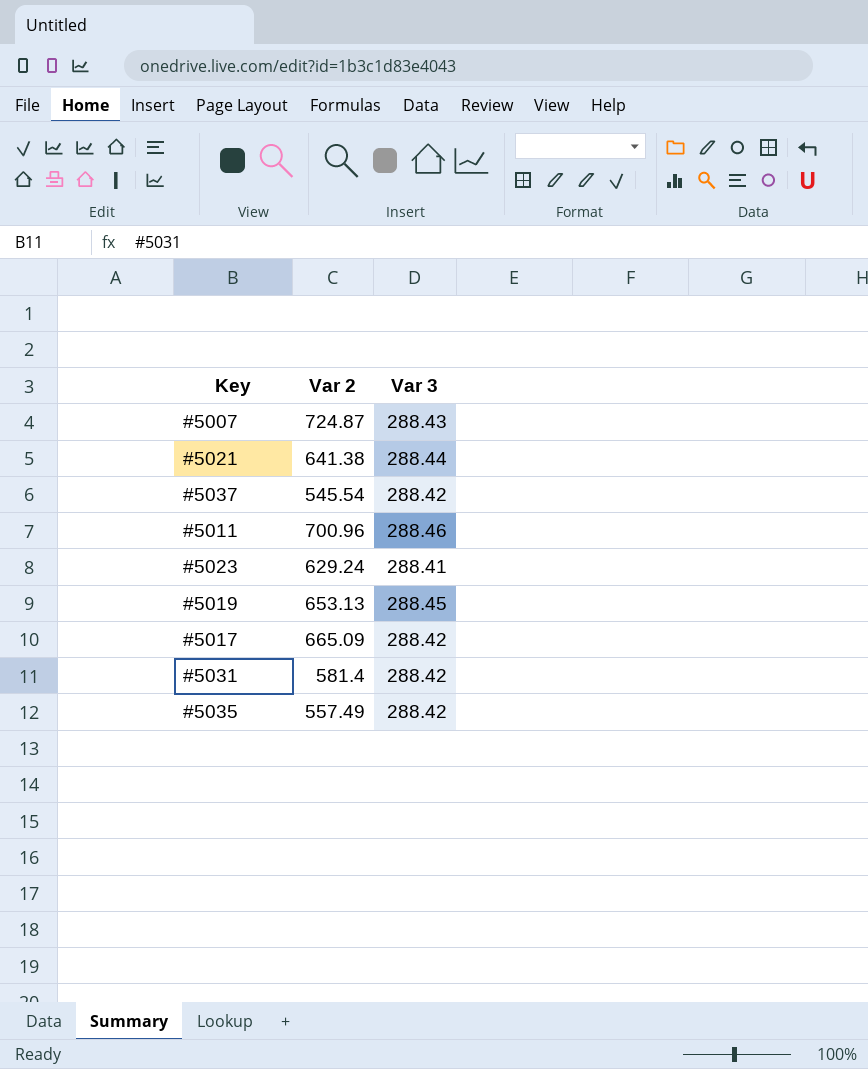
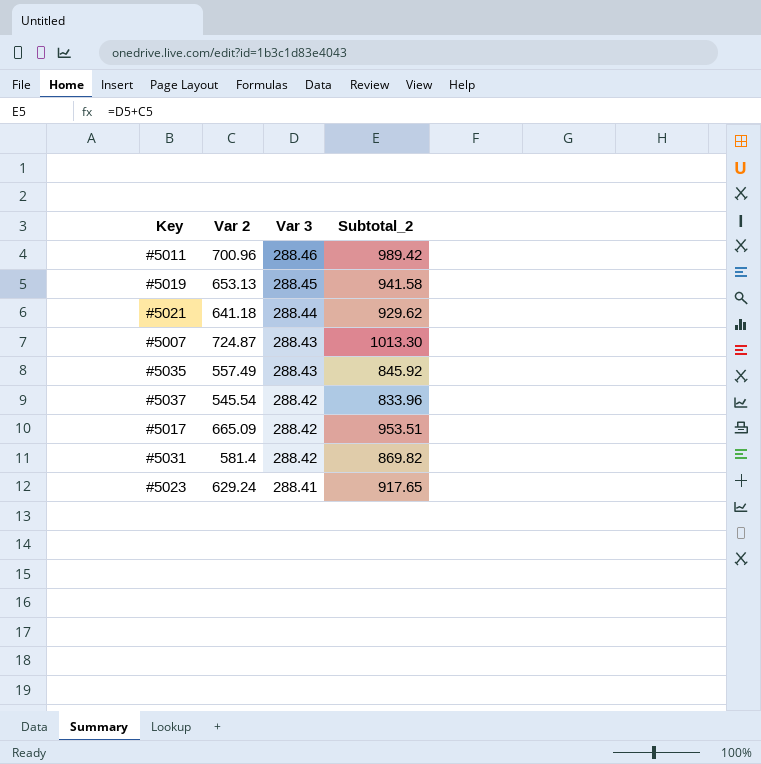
row order: none -> Var 3 descending
column Subtotal_2 | formula: none -> [Var 2] + [Var 3]
#5021 | Var 2: 641.38 -> 641.18
#5035 | Var 3: 288.42 -> 288.43

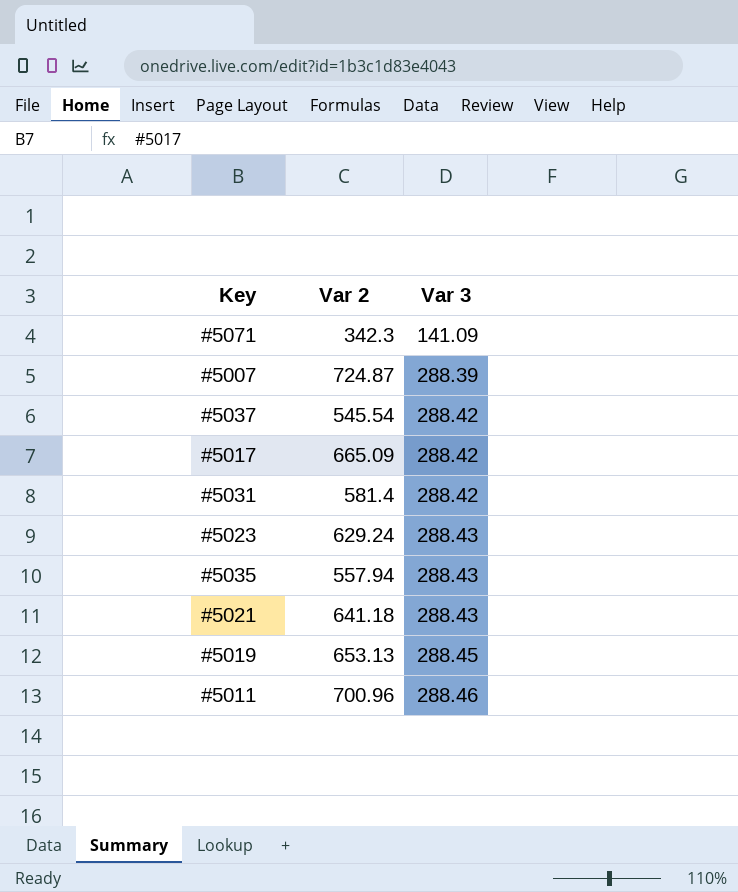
row order: Var 3 descending -> Var 3 ascending
column Subtotal_2 | formula: [Var 2] + [Var 3] -> none
row #5071: none -> 342.3 | 141.09
#5007 | Var 3: 288.43 -> 288.39
#5023 | Var 3: 288.41 -> 288.43
#5035 | Var 2: 557.49 -> 557.94
#5021 | Var 3: 288.44 -> 288.43

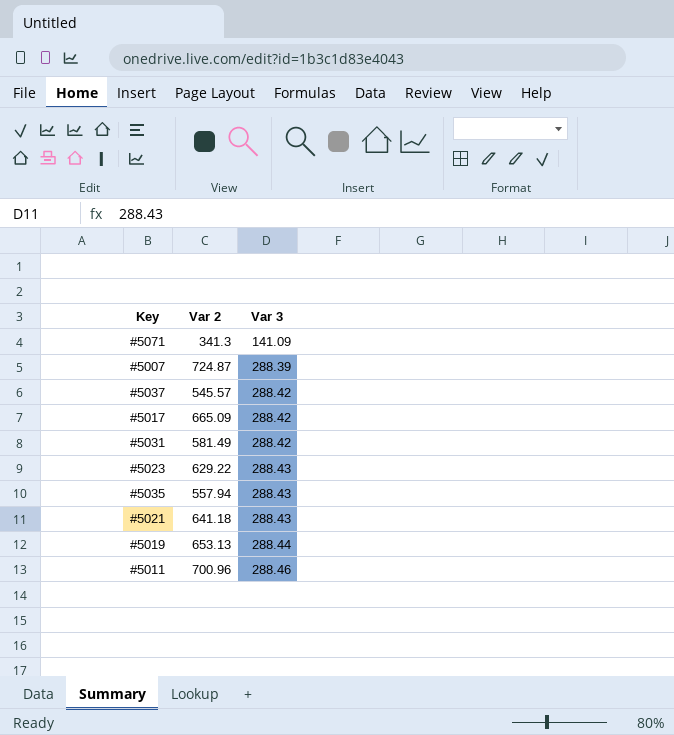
#5071 | Var 2: 342.3 -> 341.3
#5037 | Var 2: 545.54 -> 545.57
#5031 | Var 2: 581.4 -> 581.49
#5023 | Var 2: 629.24 -> 629.22
#5019 | Var 3: 288.45 -> 288.44

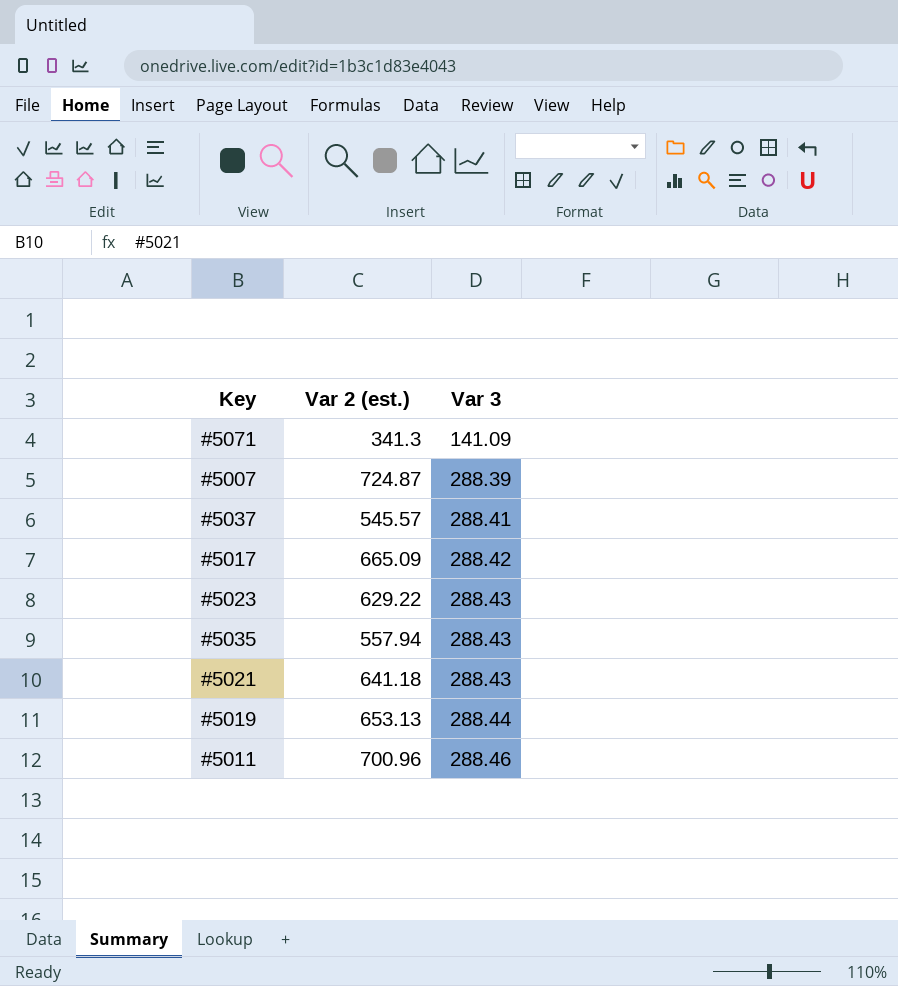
column name: Var 2 -> Var 2 (est.)
row #5031: 581.49 | 288.42 -> none
#5037 | Var 3: 288.42 -> 288.41

